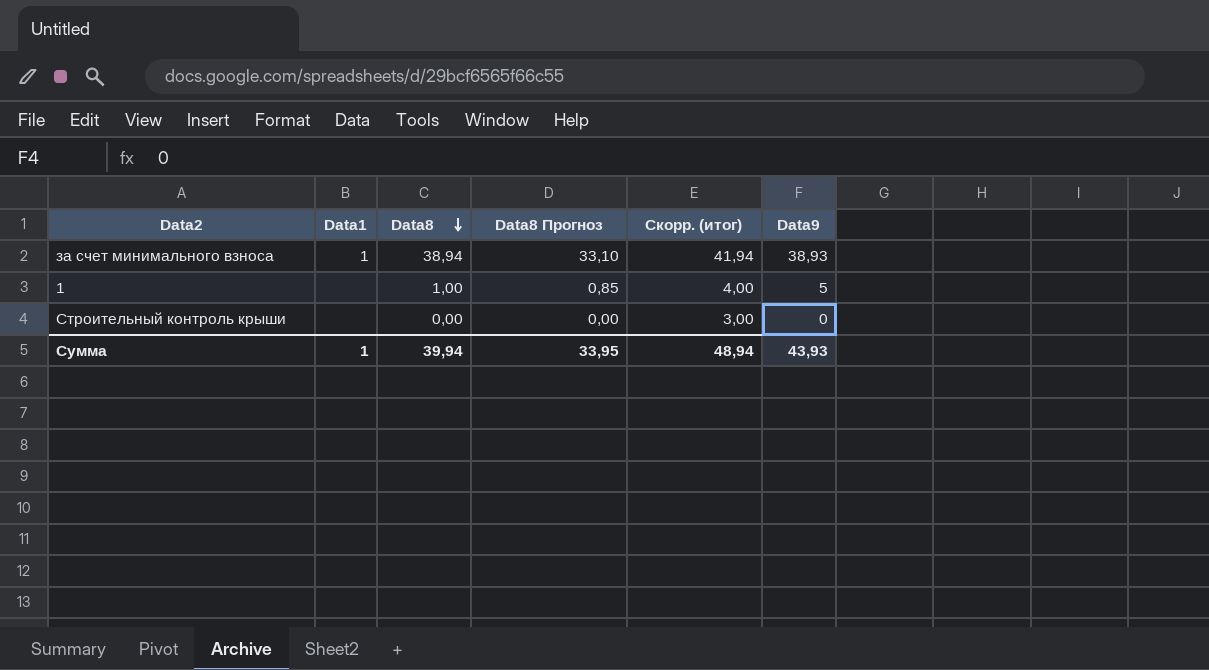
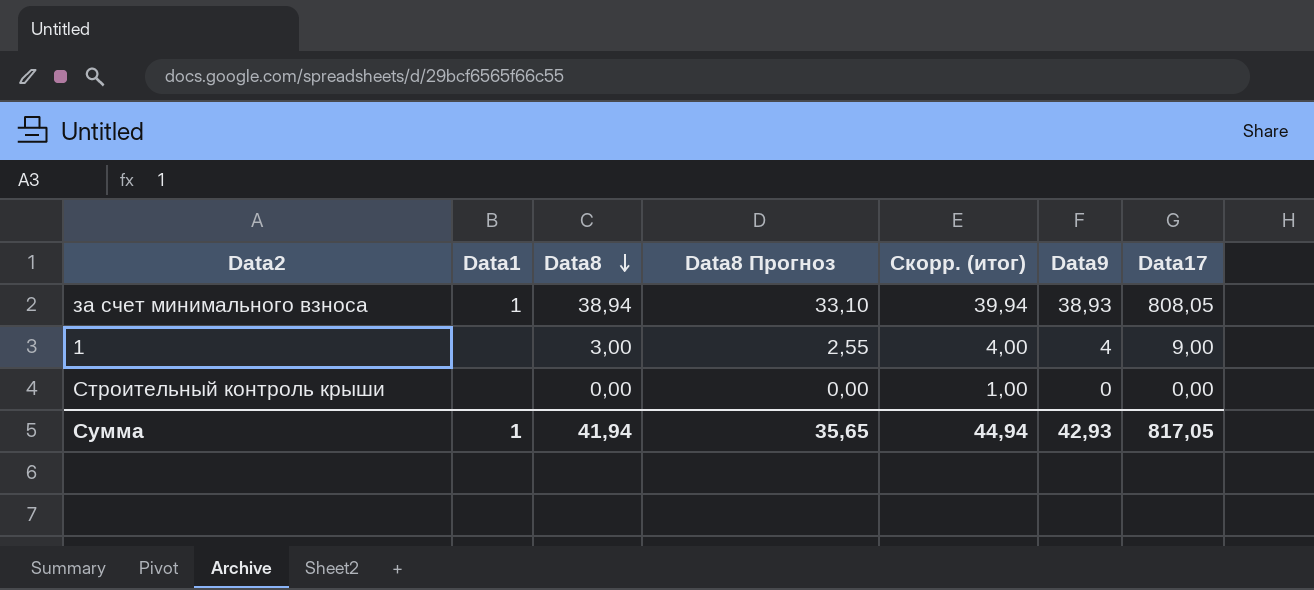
column Скорр. (итог) | formula: [Data8] + 3 -> [Data8] + 1
column Data17 | position: none -> 7
1 | Data8: 1,00 -> 3,00
1 | Data8 Прогноз: 0,85 -> 2,55
1 | Data9: 5 -> 4
Сумма | Data8: 39,94 -> 41,94
Сумма | Data8 Прогноз: 33,95 -> 35,65
Сумма | Скорр. (итог): 48,94 -> 44,94
Сумма | Data9: 43,93 -> 42,93

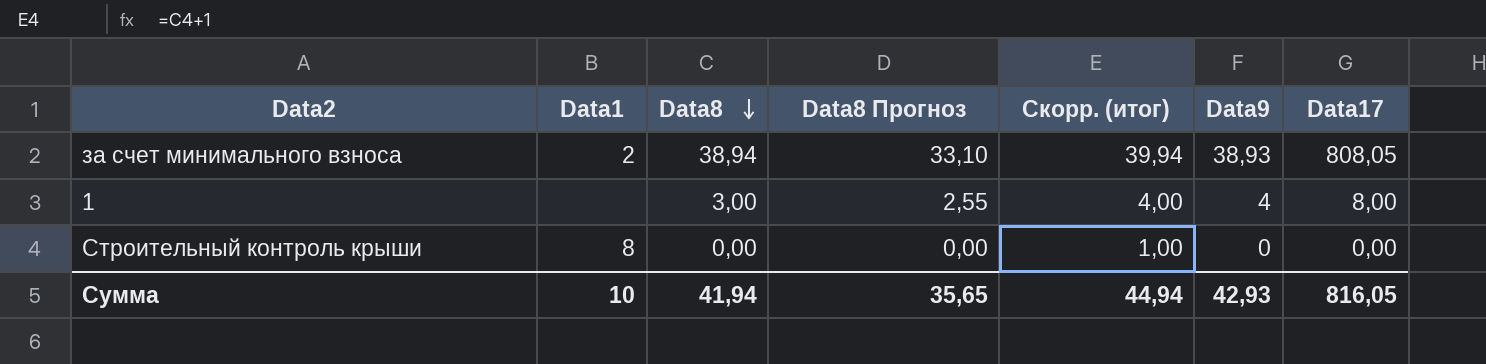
за счет минимального взноса | Data1: 1 -> 2
1 | Data17: 9,00 -> 8,00
Строительный контроль крыши | Data1: none -> 8
Сумма | Data1: 1 -> 10
Сумма | Data17: 817,05 -> 816,05

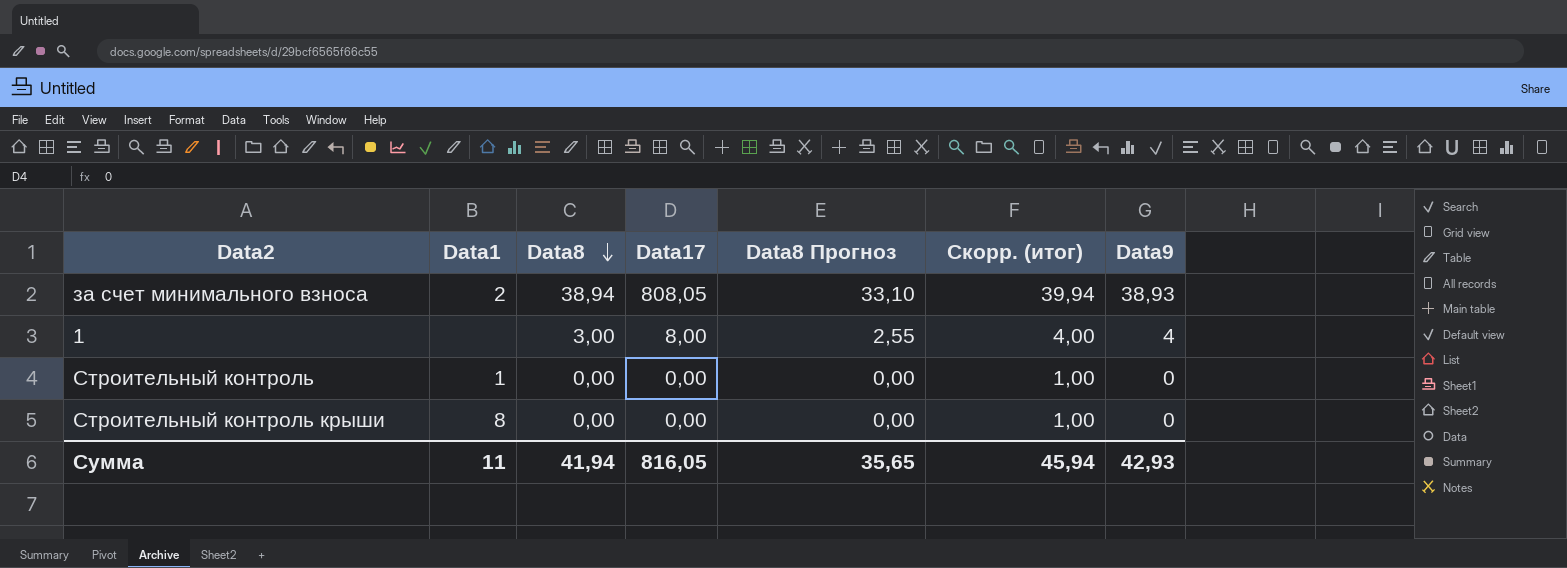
column Data17 | position: 7 -> 4
row Строительный контроль: none -> 1 | 0,00 | 0,00 | 0,00 | 1,00 | 0
Сумма | Data1: 10 -> 11
Сумма | Скорр. (итог): 44,94 -> 45,94

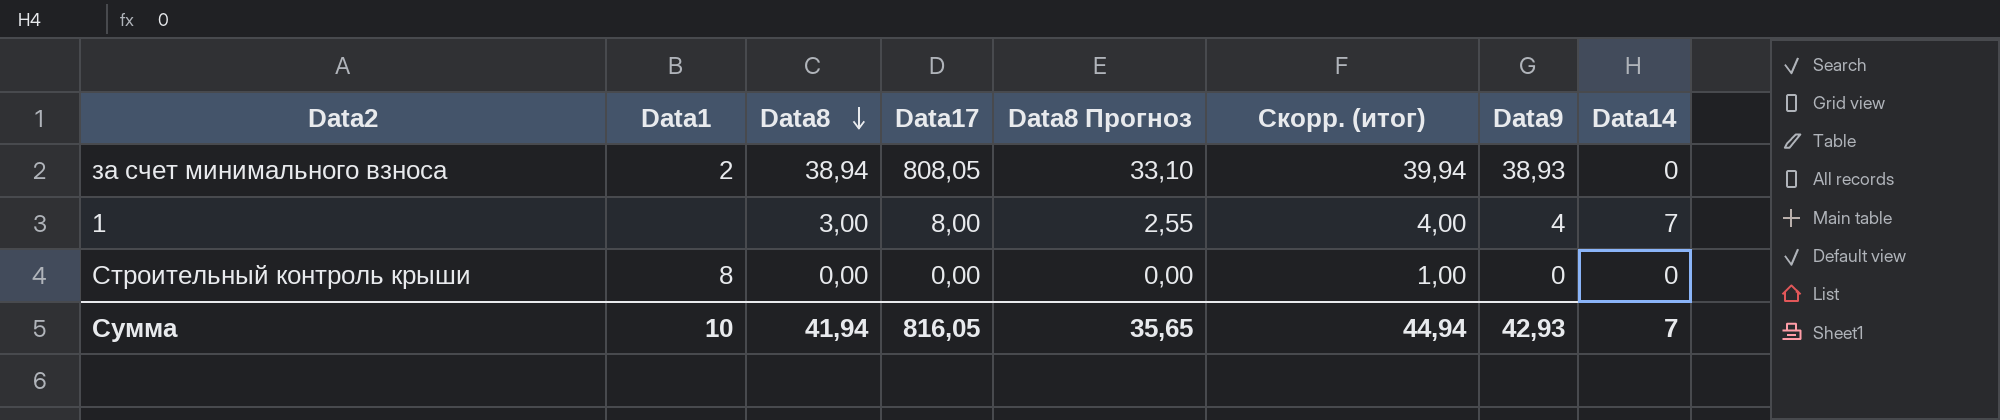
column Data14 | position: none -> 8
row Строительный контроль: 1 | 0,00 | 0,00 | 0,00 | 1,00 | 0 -> none
Сумма | Data1: 11 -> 10
Сумма | Скорр. (итог): 45,94 -> 44,94

